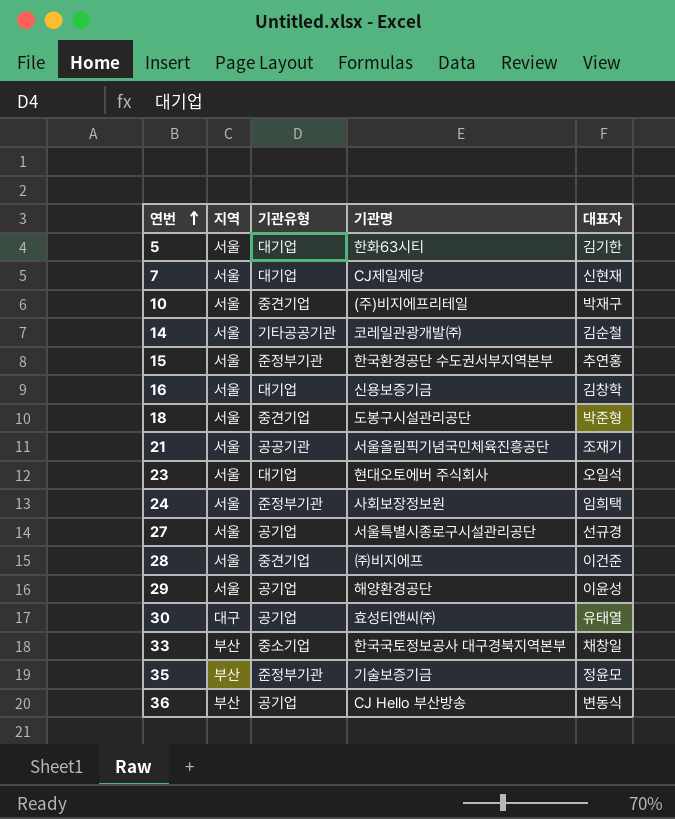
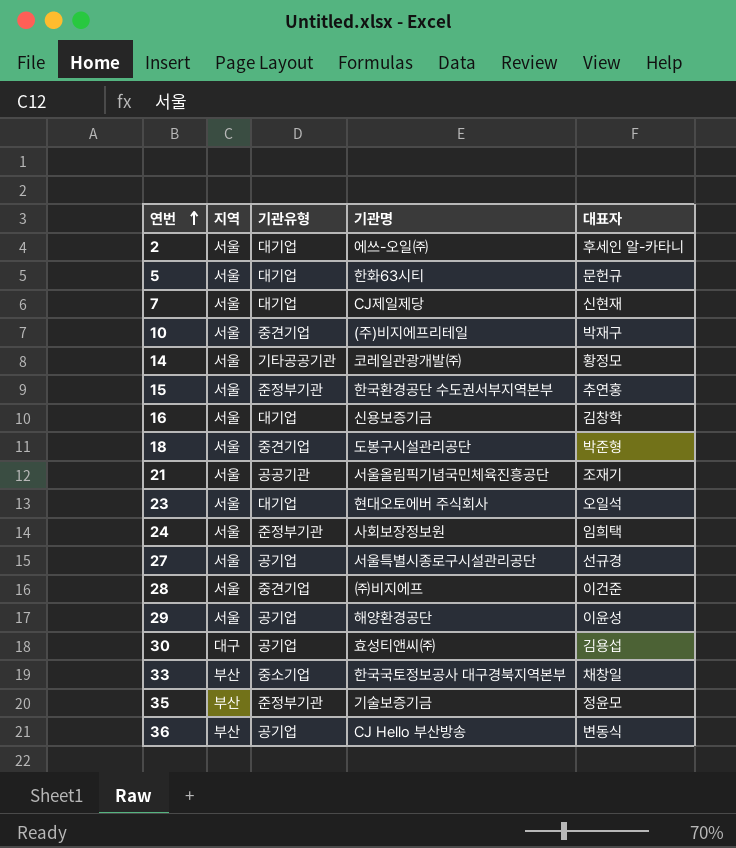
row 2: none -> 서울 | 대기업 | 에쓰-오일㈜ | 후세인 알-카타니
5 | 대표자: 김기한 -> 문헌규
14 | 대표자: 김순철 -> 황정모
30 | 대표자: 유태열 -> 김용섭

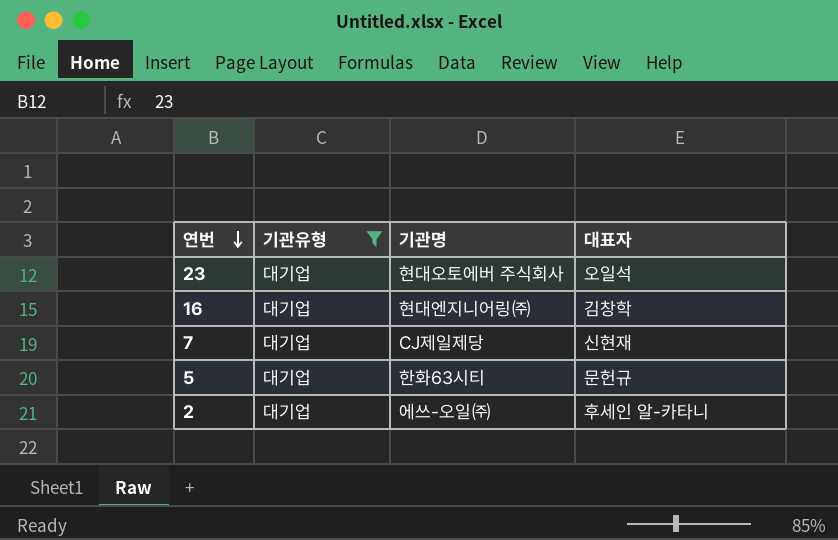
filter: none -> 기관유형 = 대기업
row order: 연번 ascending -> 연번 descending
column 지역 | position: 2 -> none
16 | 기관명: 신용보증기금 -> 현대엔지니어링㈜

